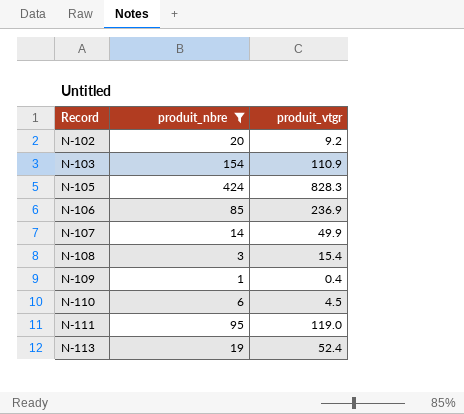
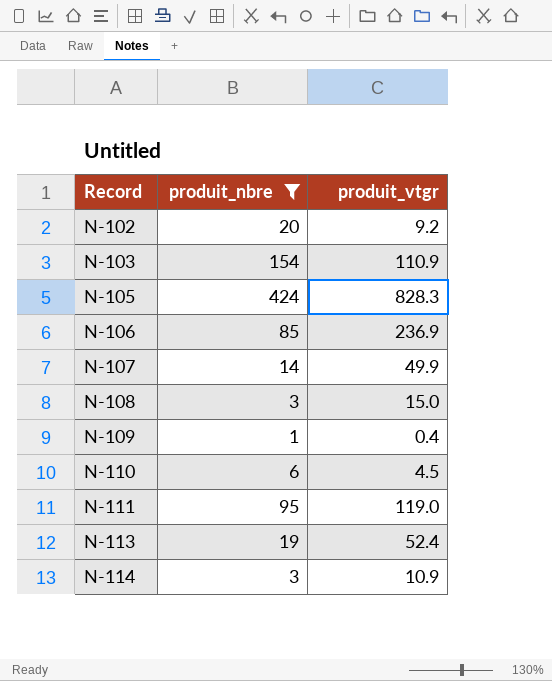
N-108 | produit_vtgr: 15.4 -> 15.0
row N-114: none -> 3 | 10.9

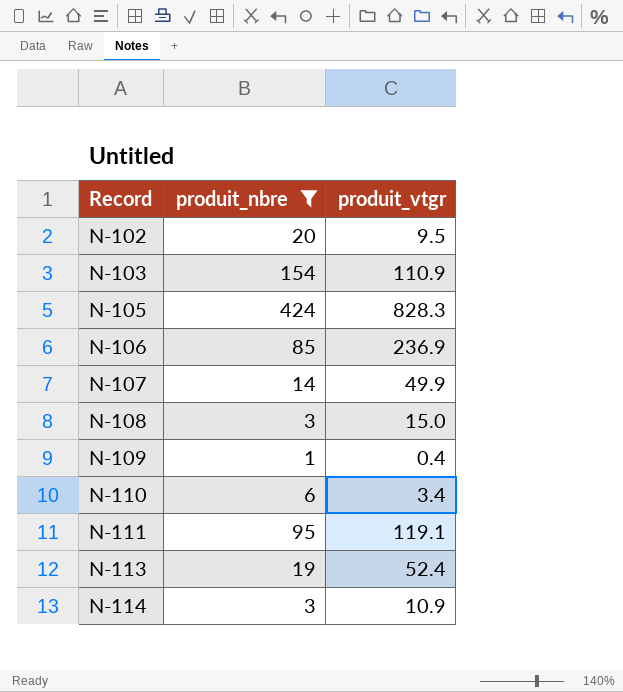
N-102 | produit_vtgr: 9.2 -> 9.5
N-110 | produit_vtgr: 4.5 -> 3.4
N-111 | produit_vtgr: 119.0 -> 119.1

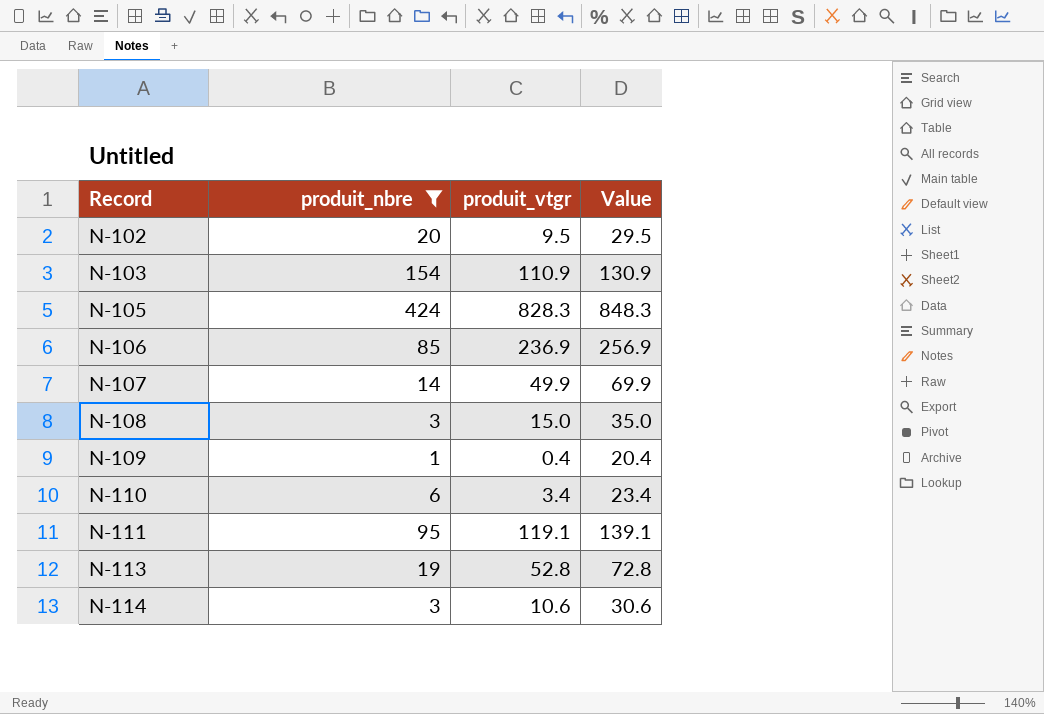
column Value | formula: none -> [produit_vtgr] + 20
N-113 | produit_vtgr: 52.4 -> 52.8
N-114 | produit_vtgr: 10.9 -> 10.6

